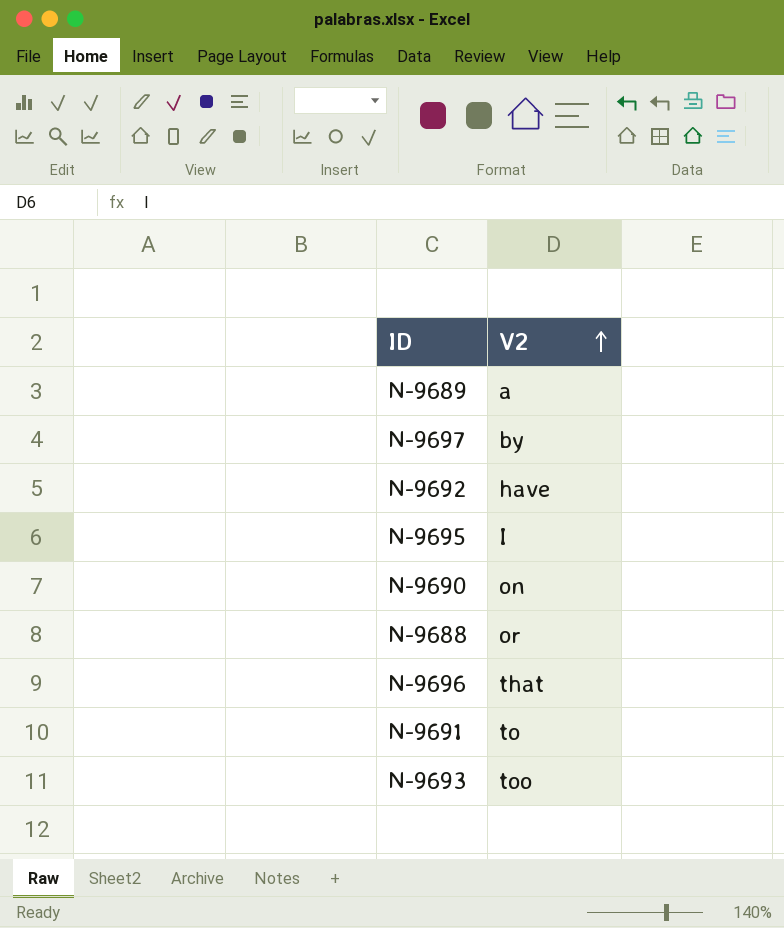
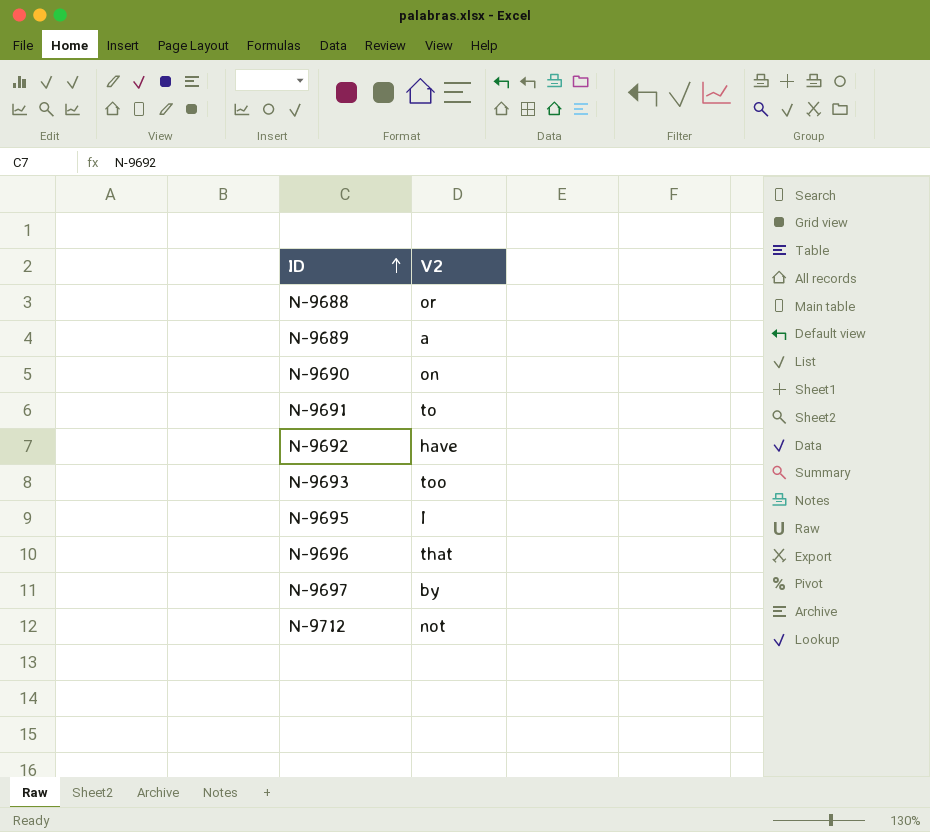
row order: V2 ascending -> ID ascending
row N-9712: none -> not

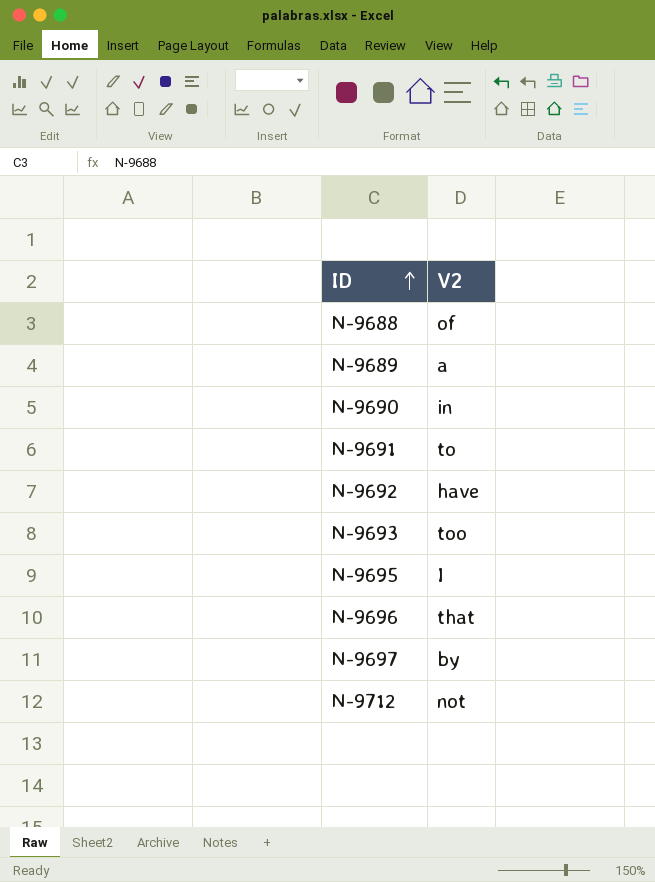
N-9688 | V2: or -> of
N-9690 | V2: on -> in

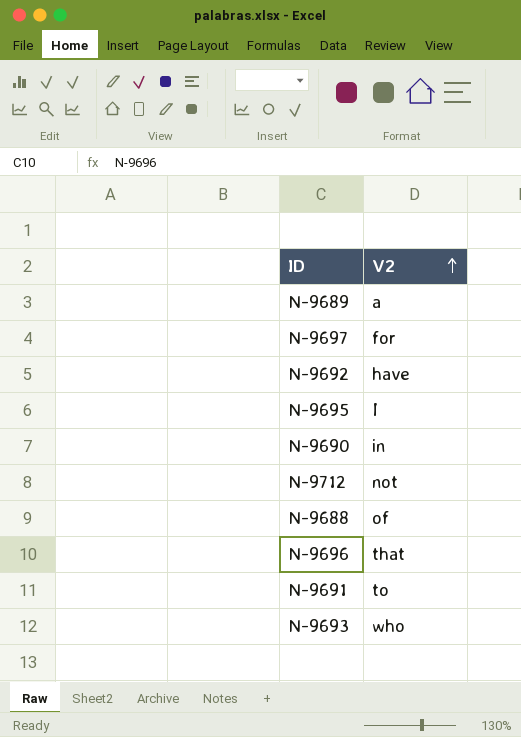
row order: ID ascending -> V2 ascending
N-9697 | V2: by -> for
N-9693 | V2: too -> who

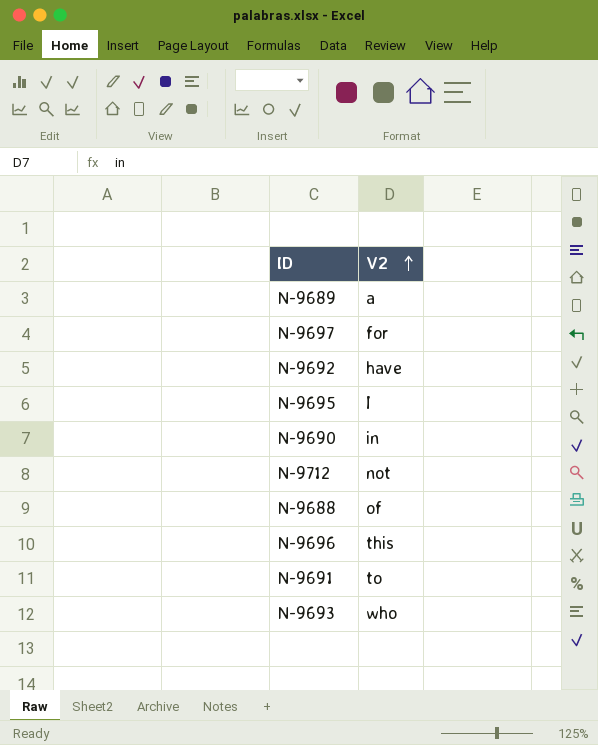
N-9696 | V2: that -> this

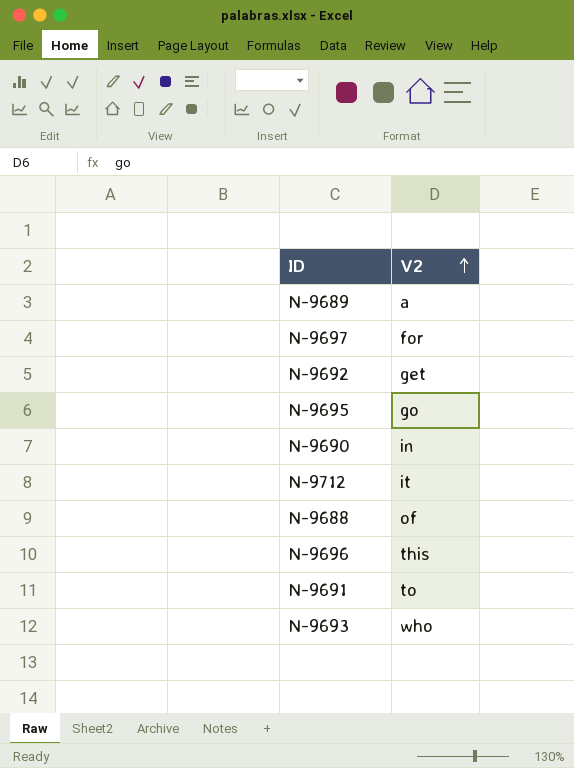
N-9692 | V2: have -> get
N-9695 | V2: I -> go
N-9712 | V2: not -> it

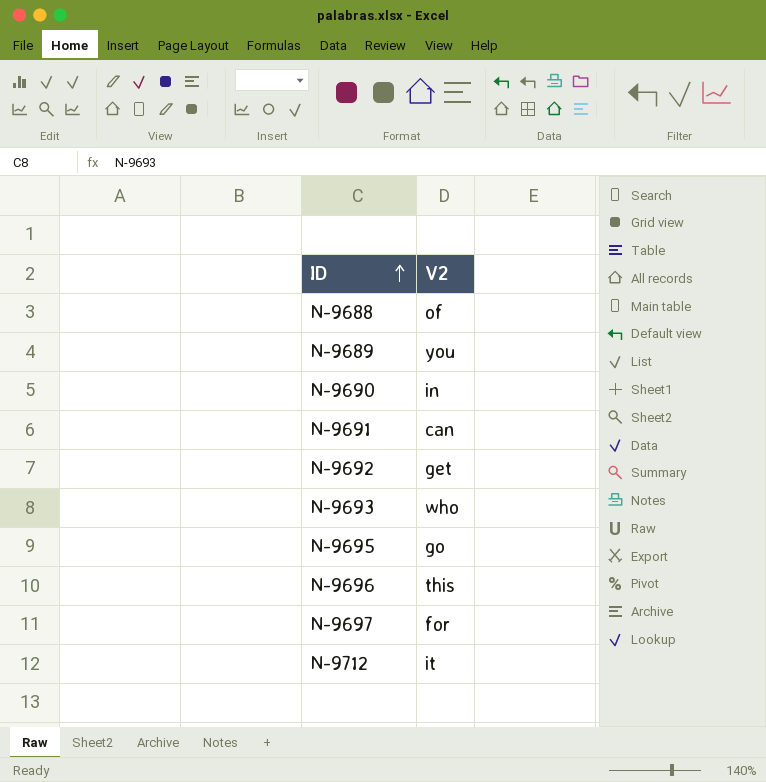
row order: V2 ascending -> ID ascending
N-9689 | V2: a -> you
N-9691 | V2: to -> can

